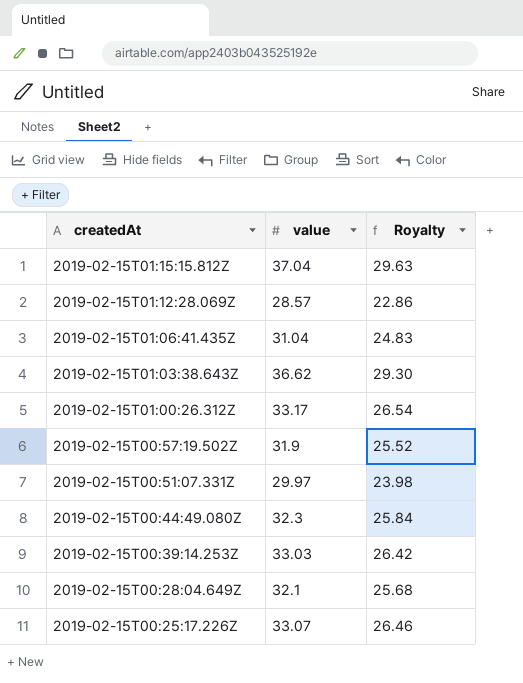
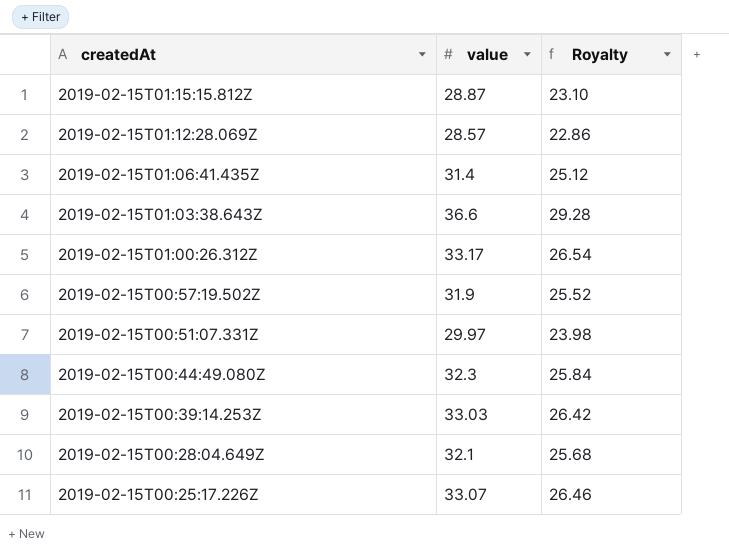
2019-02-15T01:15:15.812Z | value: 37.04 -> 28.87
2019-02-15T01:15:15.812Z | Royalty: 29.63 -> 23.10
2019-02-15T01:06:41.435Z | value: 31.04 -> 31.4
2019-02-15T01:06:41.435Z | Royalty: 24.83 -> 25.12
2019-02-15T01:03:38.643Z | value: 36.62 -> 36.6
2019-02-15T01:03:38.643Z | Royalty: 29.30 -> 29.28

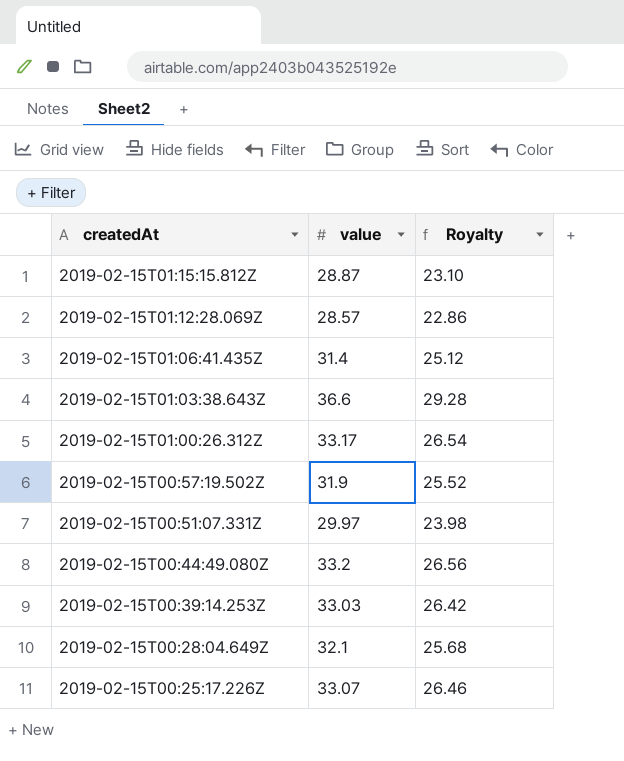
2019-02-15T00:44:49.080Z | value: 32.3 -> 33.2
2019-02-15T00:44:49.080Z | Royalty: 25.84 -> 26.56

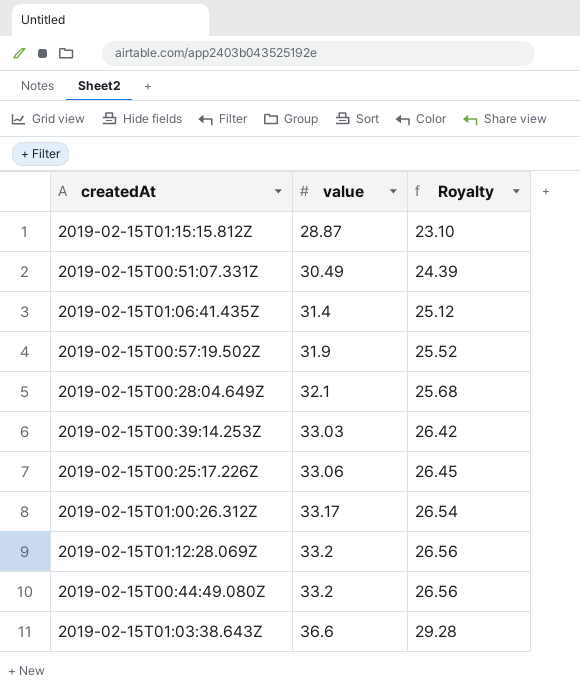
row order: createdAt descending -> value ascending
2019-02-15T00:51:07.331Z | value: 29.97 -> 30.49
2019-02-15T00:51:07.331Z | Royalty: 23.98 -> 24.39
2019-02-15T00:25:17.226Z | value: 33.07 -> 33.06
2019-02-15T00:25:17.226Z | Royalty: 26.46 -> 26.45
2019-02-15T01:12:28.069Z | value: 28.57 -> 33.2
2019-02-15T01:12:28.069Z | Royalty: 22.86 -> 26.56

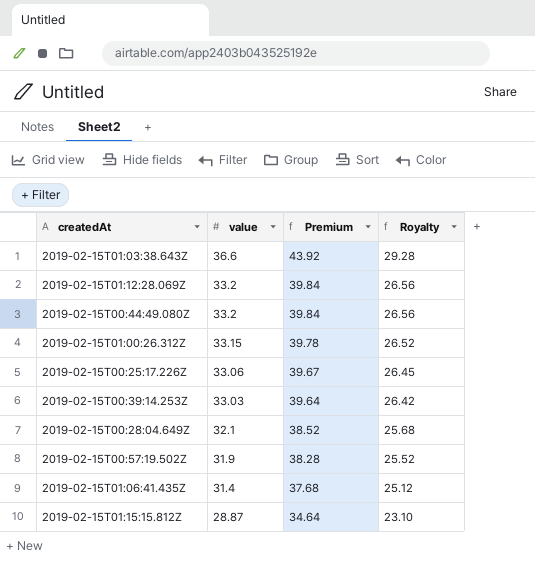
row order: value ascending -> value descending
column Premium | formula: none -> [value] * 1.2
row 2019-02-15T00:51:07.331Z: 30.49 | 24.39 -> none
2019-02-15T01:00:26.312Z | value: 33.17 -> 33.15
2019-02-15T01:00:26.312Z | Royalty: 26.54 -> 26.52

